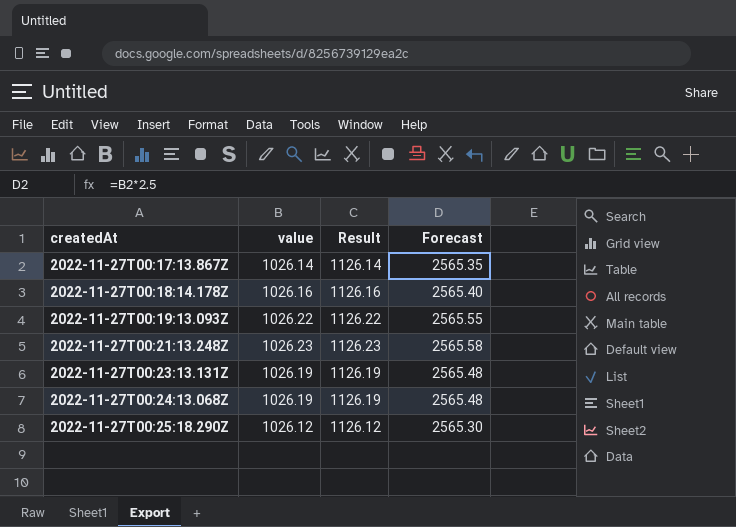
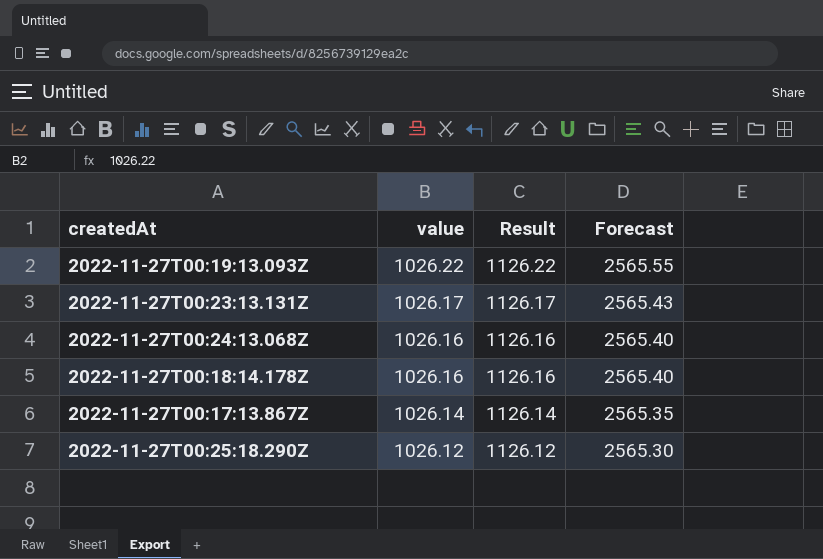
row order: createdAt ascending -> value descending
row 2022-11-27T00:21:13.248Z: 1026.23 | 1126.23 | 2565.58 -> none
2022-11-27T00:23:13.131Z | value: 1026.19 -> 1026.17
2022-11-27T00:23:13.131Z | Result: 1126.19 -> 1126.17
2022-11-27T00:23:13.131Z | Forecast: 2565.48 -> 2565.43
2022-11-27T00:24:13.068Z | value: 1026.19 -> 1026.16
2022-11-27T00:24:13.068Z | Result: 1126.19 -> 1126.16
2022-11-27T00:24:13.068Z | Forecast: 2565.48 -> 2565.40

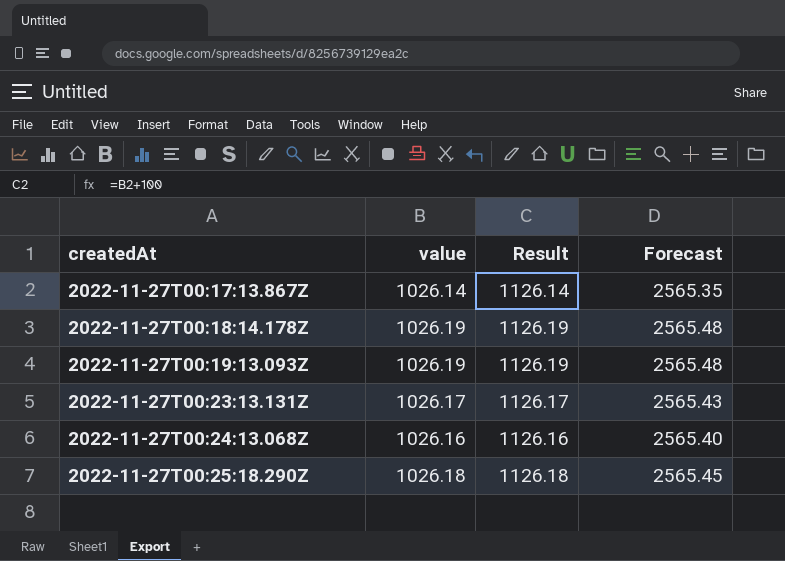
row order: value descending -> createdAt ascending
2022-11-27T00:18:14.178Z | value: 1026.16 -> 1026.19
2022-11-27T00:18:14.178Z | Result: 1126.16 -> 1126.19
2022-11-27T00:18:14.178Z | Forecast: 2565.40 -> 2565.48
2022-11-27T00:19:13.093Z | value: 1026.22 -> 1026.19
2022-11-27T00:19:13.093Z | Result: 1126.22 -> 1126.19
2022-11-27T00:19:13.093Z | Forecast: 2565.55 -> 2565.48
2022-11-27T00:25:18.290Z | value: 1026.12 -> 1026.18
2022-11-27T00:25:18.290Z | Result: 1126.12 -> 1126.18
2022-11-27T00:25:18.290Z | Forecast: 2565.30 -> 2565.45

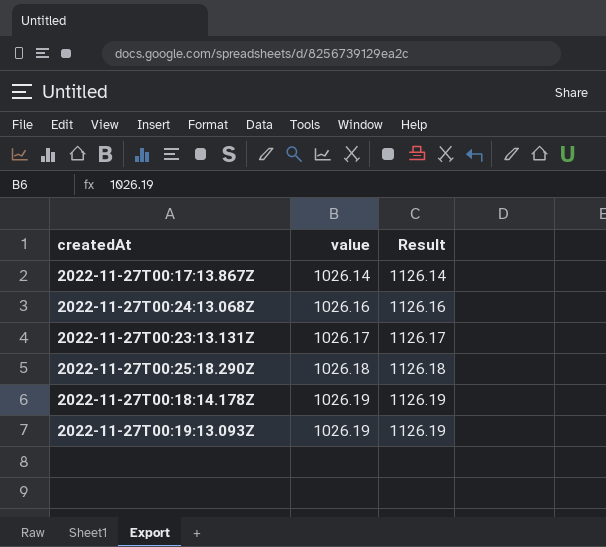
row order: createdAt ascending -> value ascending
column Forecast | formula: [value] * 2.5 -> none

